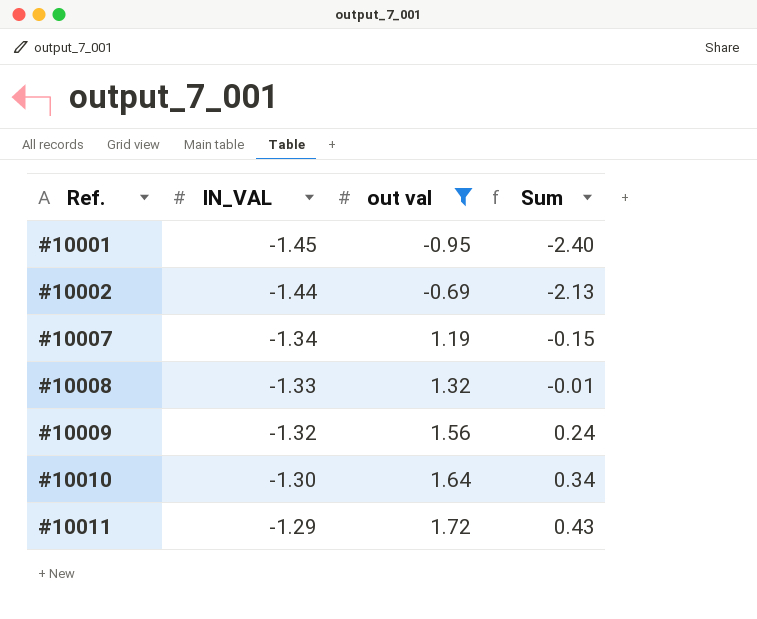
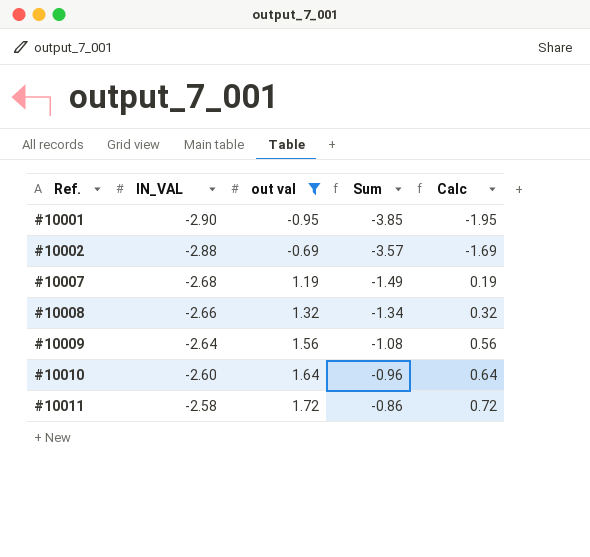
column Calc | formula: none -> [out val] - 1
#10001 | IN_VAL: -1.45 -> -2.90
#10001 | Sum: -2.40 -> -3.85
#10002 | IN_VAL: -1.44 -> -2.88
#10002 | Sum: -2.13 -> -3.57
#10007 | IN_VAL: -1.34 -> -2.68
#10007 | Sum: -0.15 -> -1.49
#10008 | IN_VAL: -1.33 -> -2.66
#10008 | Sum: -0.01 -> -1.34
#10009 | IN_VAL: -1.32 -> -2.64
#10009 | Sum: 0.24 -> -1.08
#10010 | IN_VAL: -1.30 -> -2.60
#10010 | Sum: 0.34 -> -0.96
#10011 | IN_VAL: -1.29 -> -2.58
#10011 | Sum: 0.43 -> -0.86

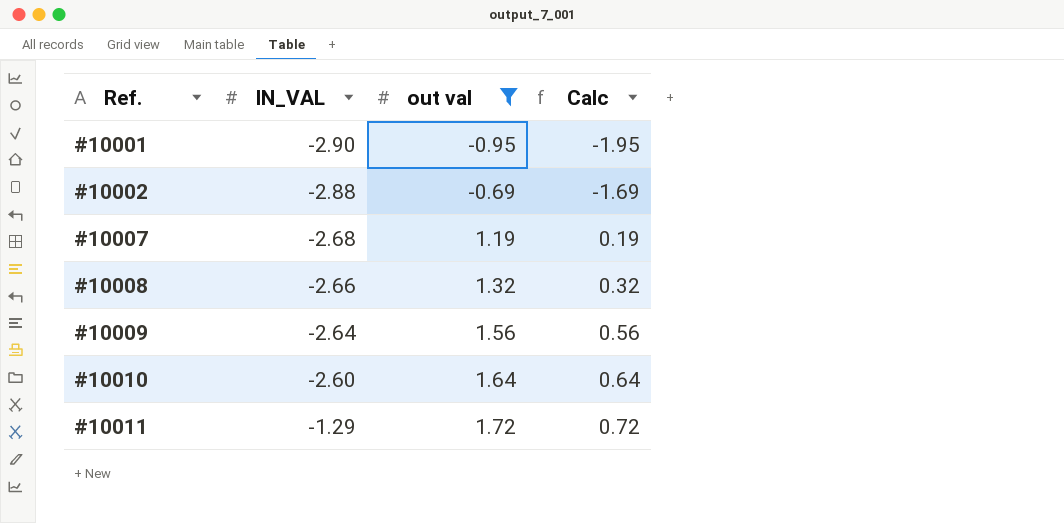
column Sum | formula: [IN_VAL] + [out val] -> none
#10011 | IN_VAL: -2.58 -> -1.29

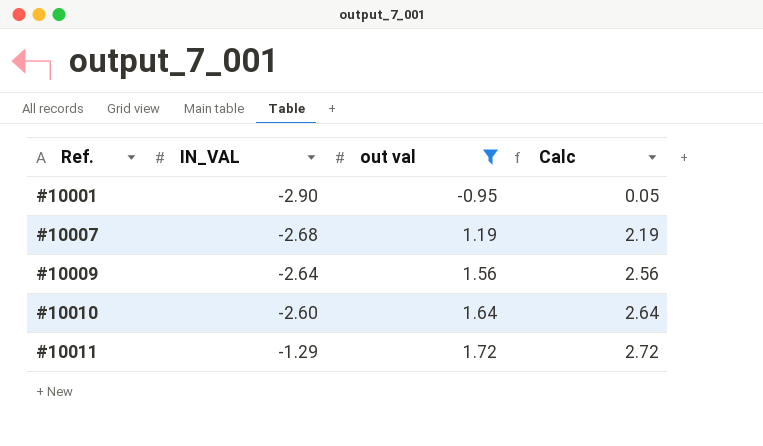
column Calc | formula: [out val] - 1 -> [out val] + 1
row #10002: -2.88 | -0.69 | -1.69 -> none
row #10008: -2.66 | 1.32 | 0.32 -> none

